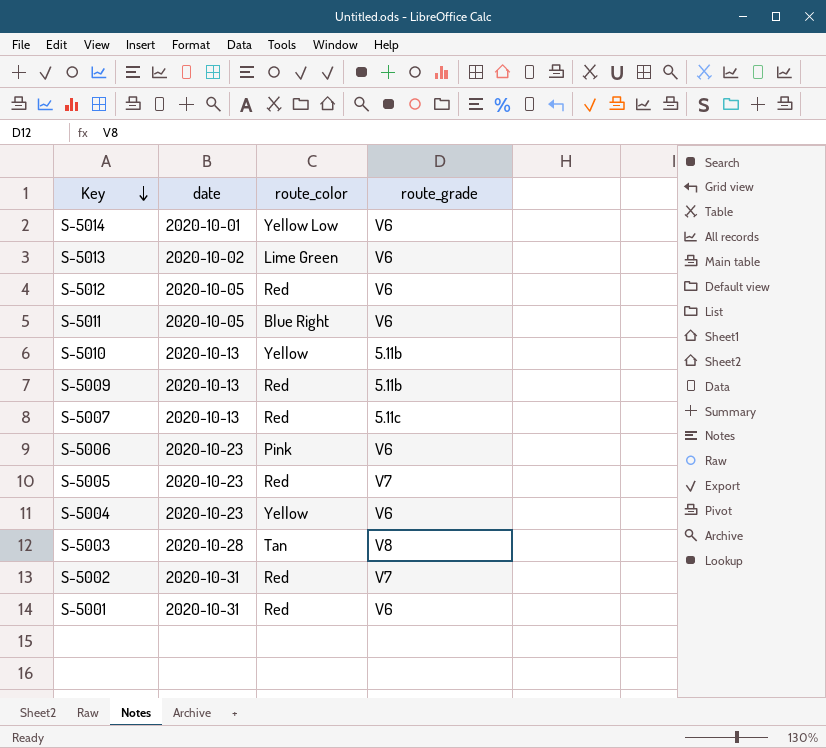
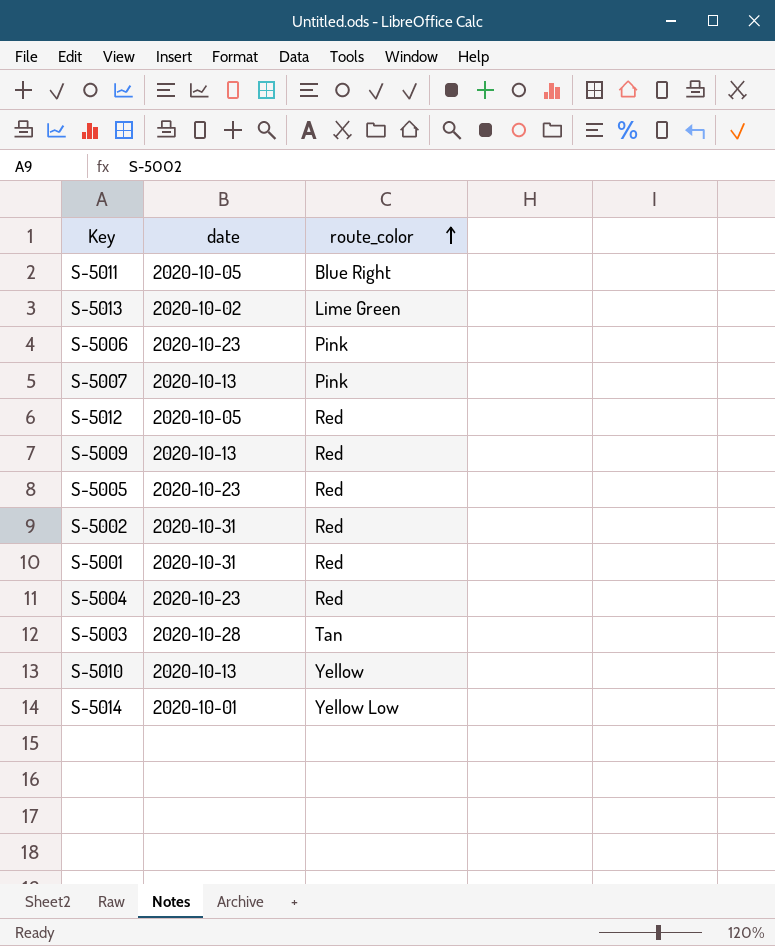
row order: Key descending -> route_color ascending
column route_grade | position: 4 -> none
S-5007 | route_color: Red -> Pink
S-5004 | route_color: Yellow -> Red

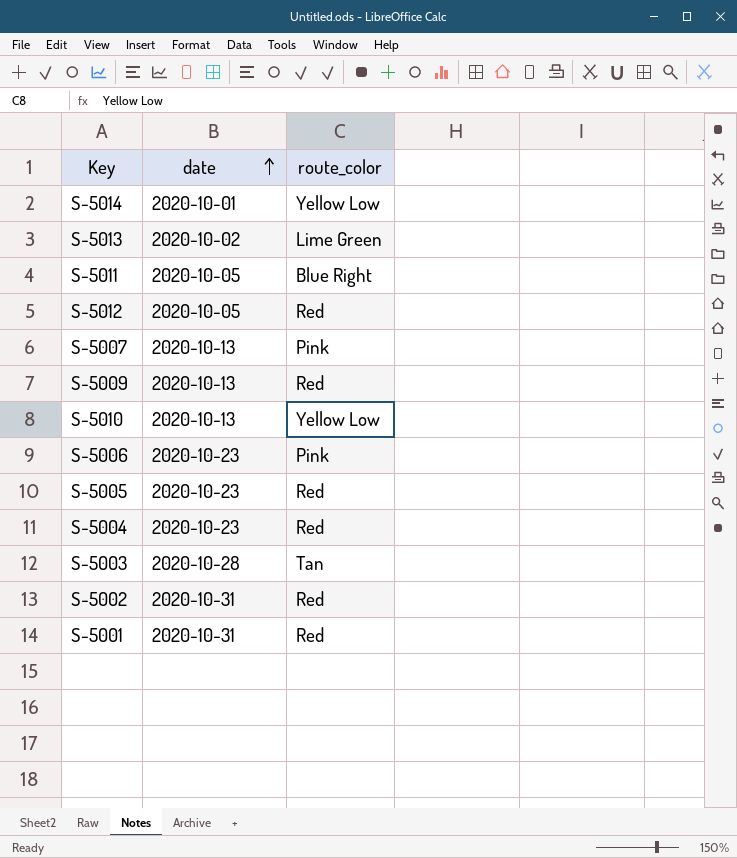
row order: route_color ascending -> date ascending
S-5010 | route_color: Yellow -> Yellow Low

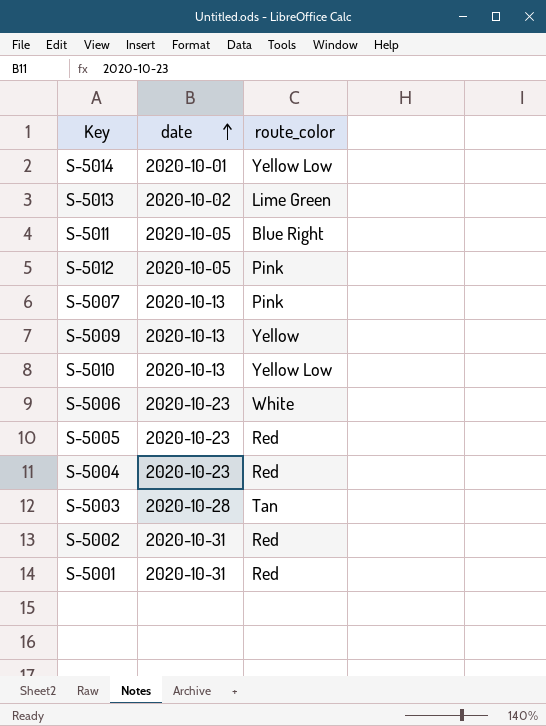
S-5012 | route_color: Red -> Pink
S-5009 | route_color: Red -> Yellow
S-5006 | route_color: Pink -> White

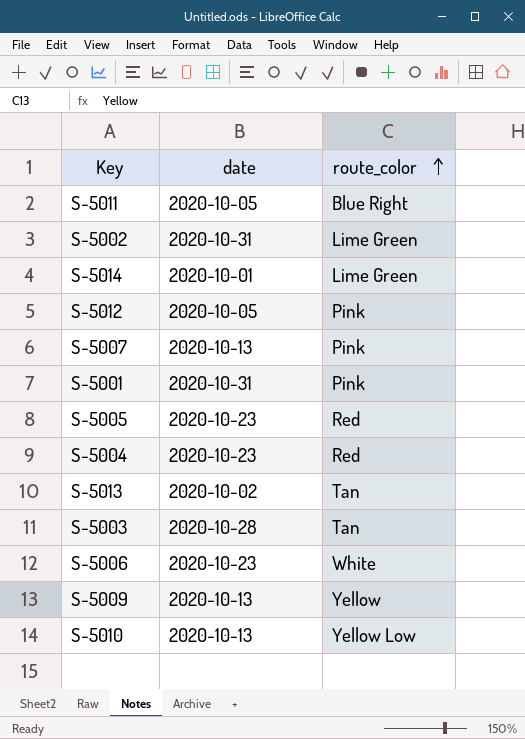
row order: date ascending -> route_color ascending
S-5002 | route_color: Red -> Lime Green
S-5014 | route_color: Yellow Low -> Lime Green
S-5001 | route_color: Red -> Pink
S-5013 | route_color: Lime Green -> Tan

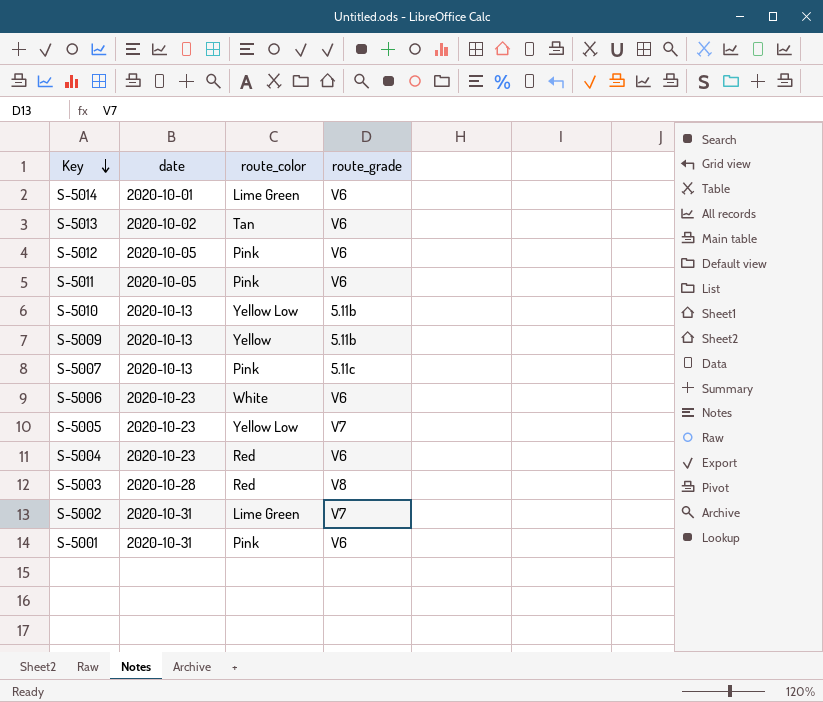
row order: route_color ascending -> Key descending
column route_grade | position: none -> 4
S-5011 | route_color: Blue Right -> Pink
S-5005 | route_color: Red -> Yellow Low
S-5003 | route_color: Tan -> Red

